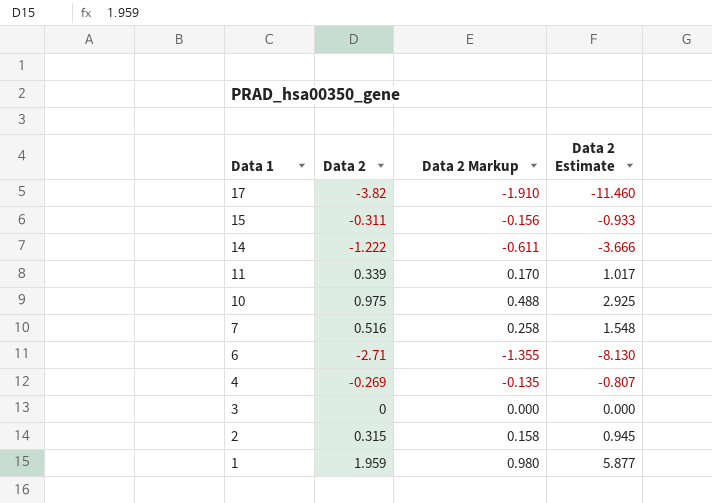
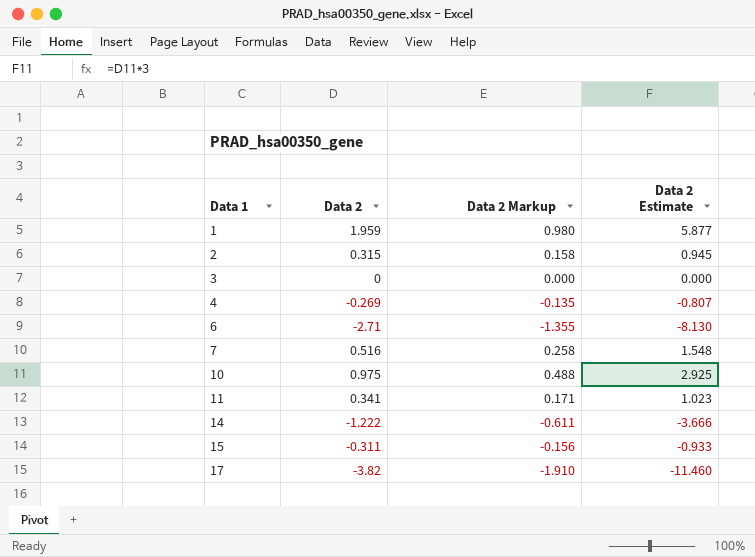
row order: Data 1 descending -> Data 1 ascending
11 | Data 2: 0.339 -> 0.341
11 | Data 2 Markup: 0.170 -> 0.171
11 | Data 2 Estimate: 1.017 -> 1.023

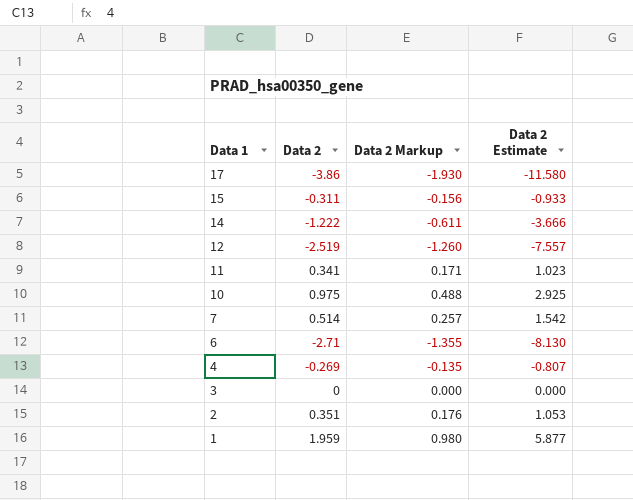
row order: Data 1 ascending -> Data 1 descending
17 | Data 2: -3.82 -> -3.86
17 | Data 2 Markup: -1.910 -> -1.930
17 | Data 2 Estimate: -11.460 -> -11.580
row 12: none -> -2.519 | -1.260 | -7.557
7 | Data 2: 0.516 -> 0.514
7 | Data 2 Markup: 0.258 -> 0.257
7 | Data 2 Estimate: 1.548 -> 1.542
2 | Data 2: 0.315 -> 0.351
2 | Data 2 Markup: 0.158 -> 0.176
2 | Data 2 Estimate: 0.945 -> 1.053

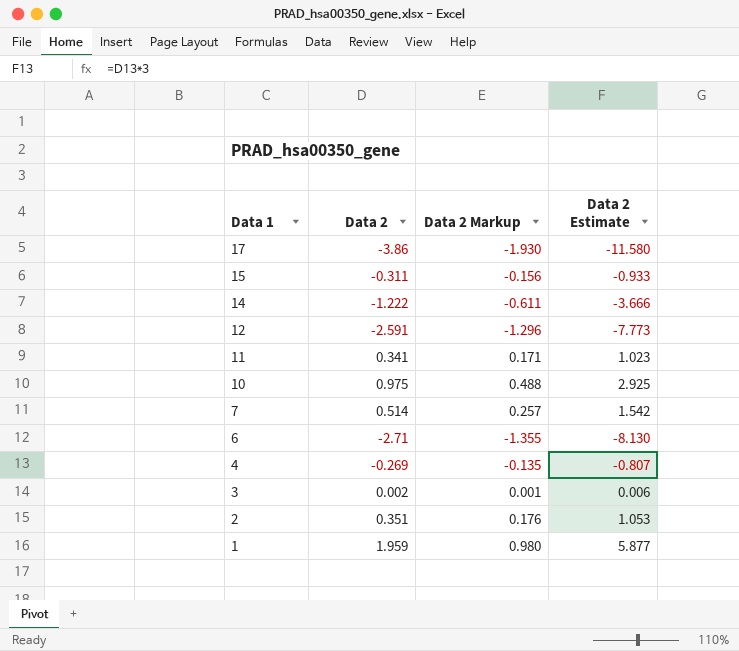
12 | Data 2: -2.519 -> -2.591
12 | Data 2 Markup: -1.260 -> -1.296
12 | Data 2 Estimate: -7.557 -> -7.773
3 | Data 2: 0 -> 0.002
3 | Data 2 Markup: 0.000 -> 0.001
3 | Data 2 Estimate: 0.000 -> 0.006

